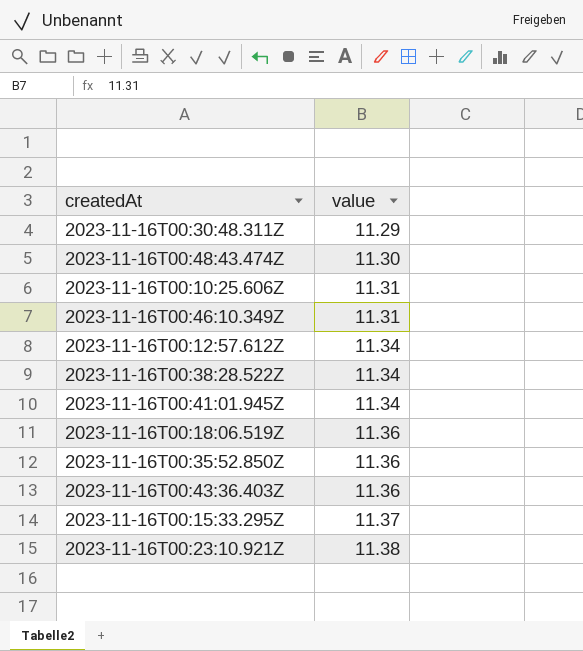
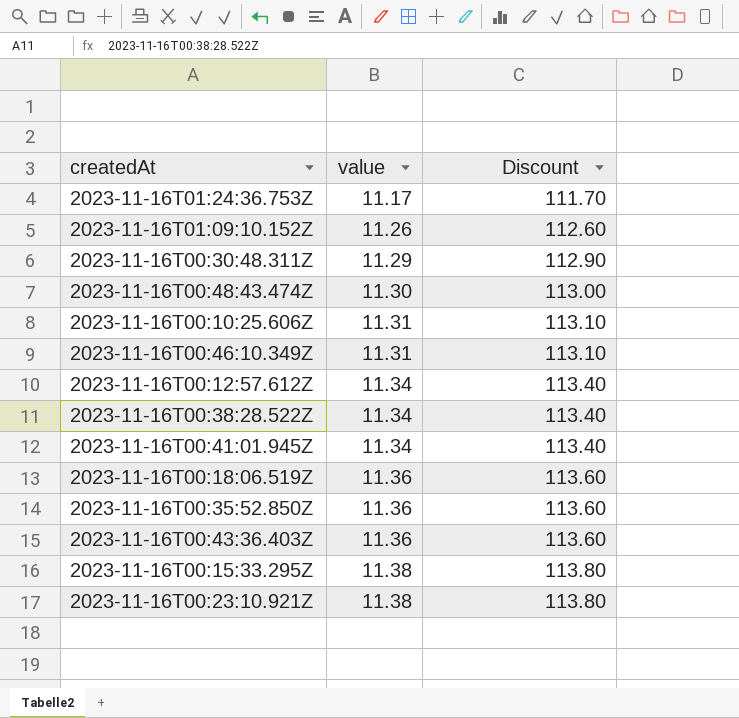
column Discount | formula: none -> [value] * 10
row 2023-11-16T01:24:36.753Z: none -> 11.17 | 111.70
row 2023-11-16T01:09:10.152Z: none -> 11.26 | 112.60
2023-11-16T00:15:33.295Z | value: 11.37 -> 11.38

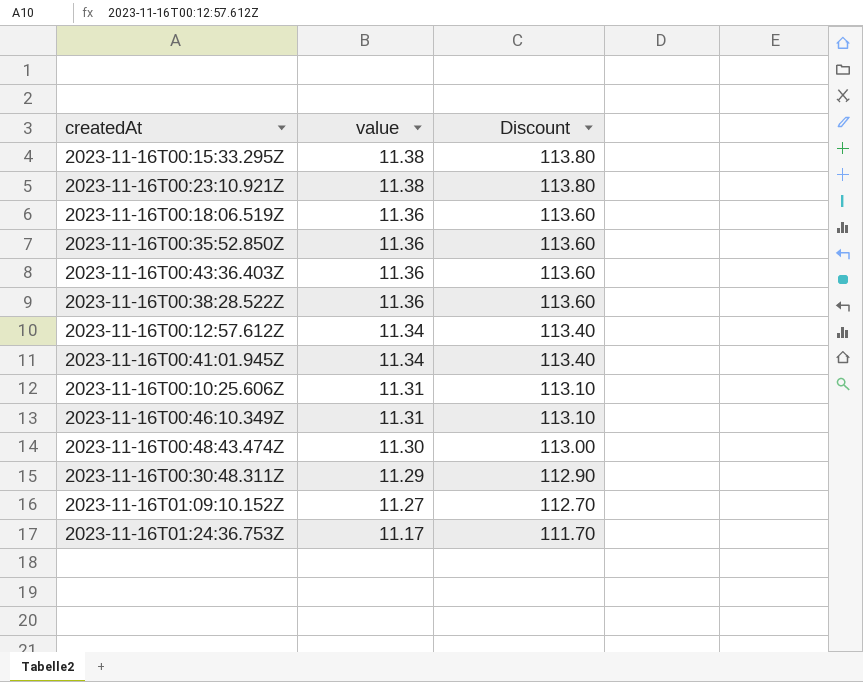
row order: value ascending -> value descending
2023-11-16T00:38:28.522Z | value: 11.34 -> 11.36
2023-11-16T00:38:28.522Z | Discount: 113.40 -> 113.60
2023-11-16T01:09:10.152Z | value: 11.26 -> 11.27
2023-11-16T01:09:10.152Z | Discount: 112.60 -> 112.70

